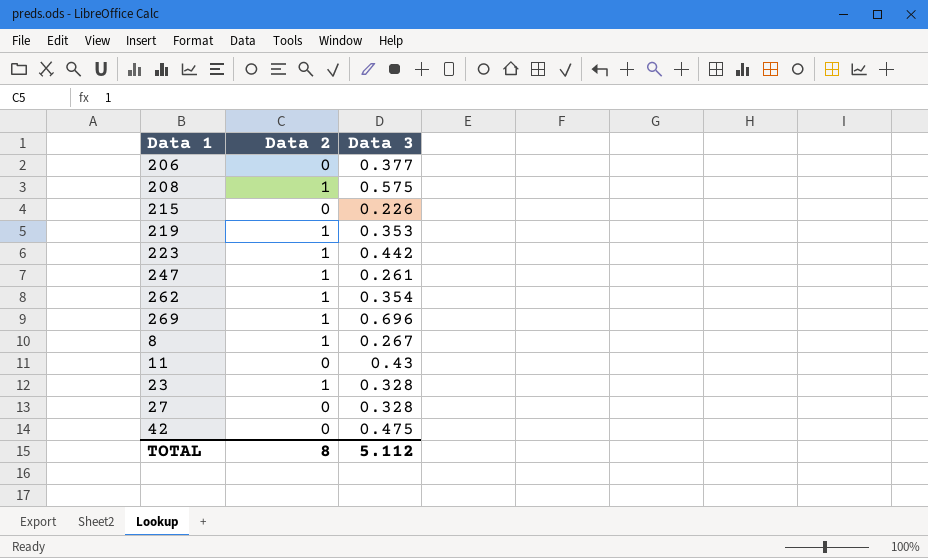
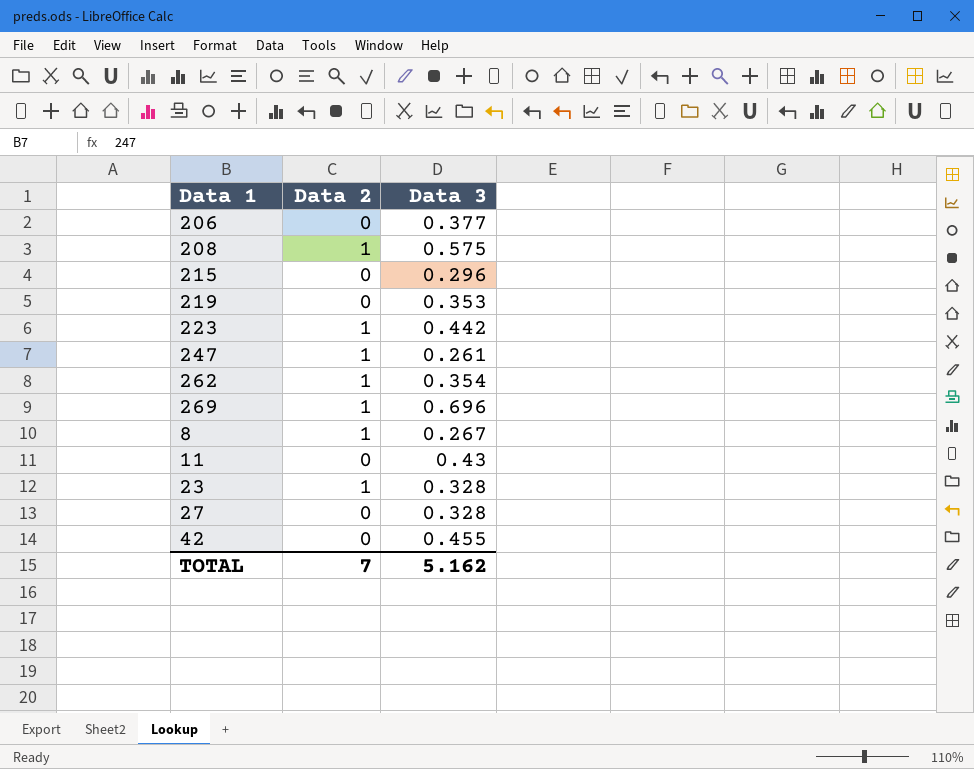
215 | Data 3: 0.226 -> 0.296
219 | Data 2: 1 -> 0
42 | Data 3: 0.475 -> 0.455
TOTAL | Data 2: 8 -> 7
TOTAL | Data 3: 5.112 -> 5.162

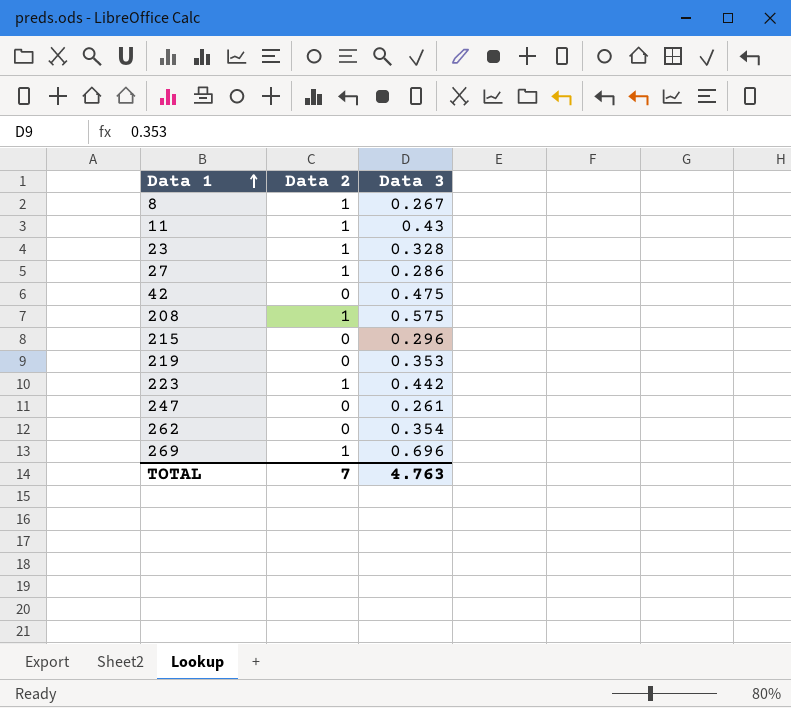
row order: none -> Data 1 ascending
row 206: 0 | 0.377 -> none
11 | Data 2: 0 -> 1
27 | Data 2: 0 -> 1
27 | Data 3: 0.328 -> 0.286
42 | Data 3: 0.455 -> 0.475
247 | Data 2: 1 -> 0
262 | Data 2: 1 -> 0
TOTAL | Data 3: 5.162 -> 4.763

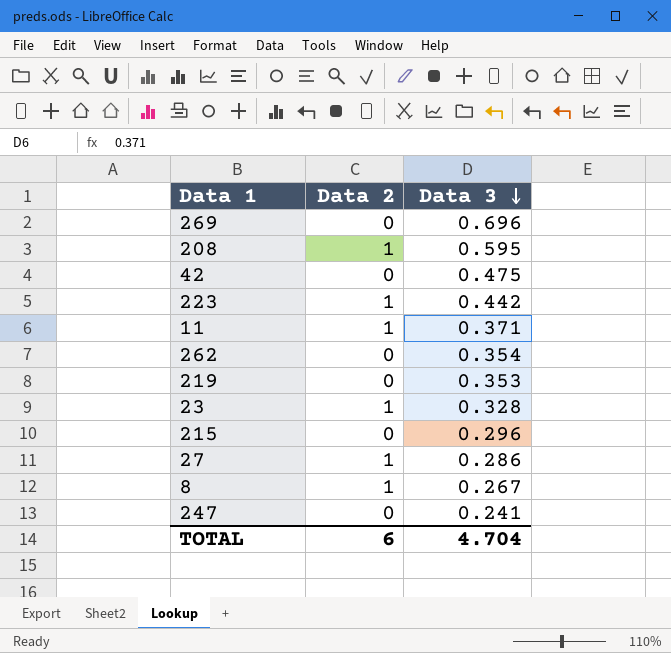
row order: Data 1 ascending -> Data 3 descending
269 | Data 2: 1 -> 0
208 | Data 3: 0.575 -> 0.595
11 | Data 3: 0.43 -> 0.371
247 | Data 3: 0.261 -> 0.241
TOTAL | Data 2: 7 -> 6
TOTAL | Data 3: 4.763 -> 4.704

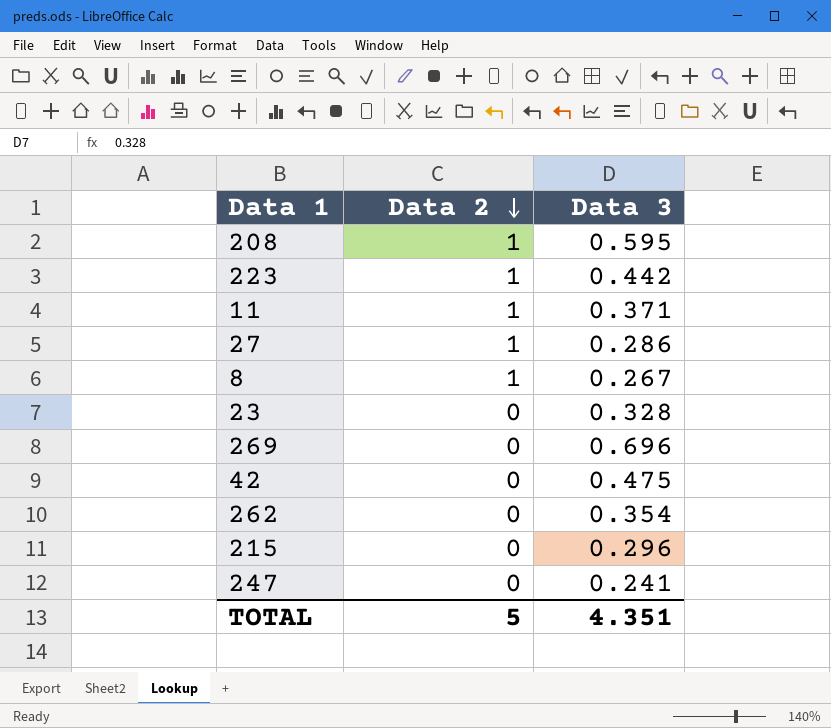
row order: Data 3 descending -> Data 2 descending
row 219: 0 | 0.353 -> none
23 | Data 2: 1 -> 0
TOTAL | Data 2: 6 -> 5
TOTAL | Data 3: 4.704 -> 4.351

